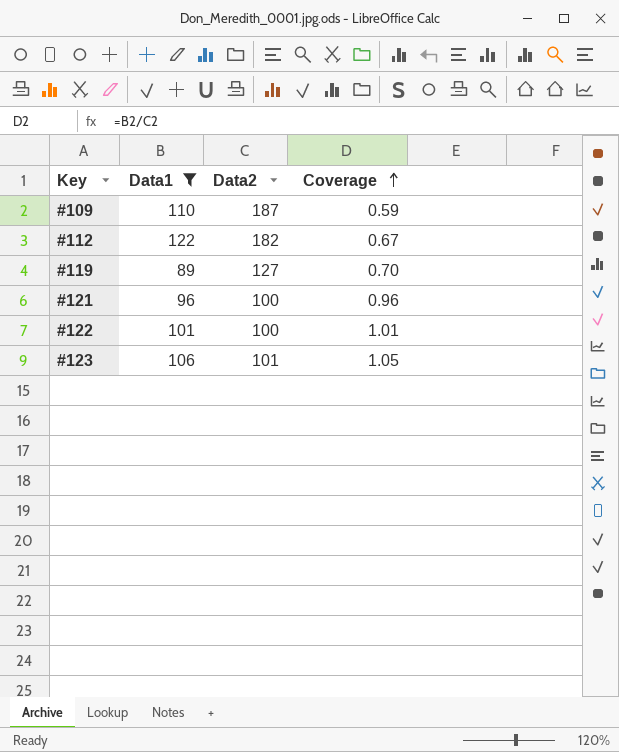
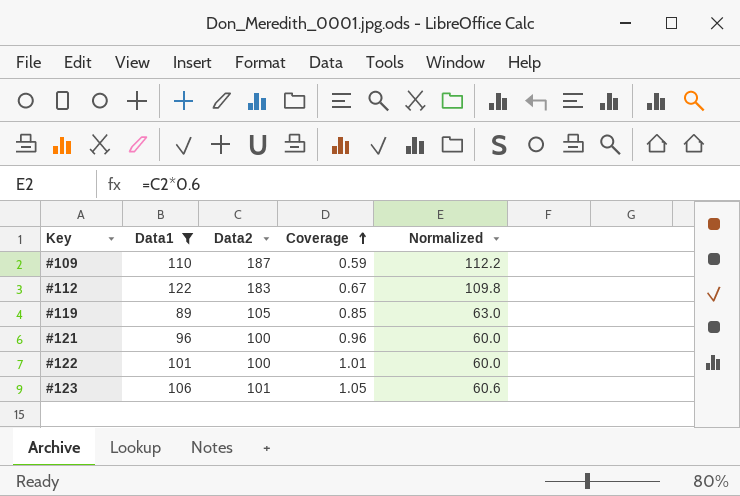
column Normalized | formula: none -> [Data2] * 0.6
#112 | Data2: 182 -> 183
#119 | Data2: 127 -> 105
#119 | Coverage: 0.70 -> 0.85

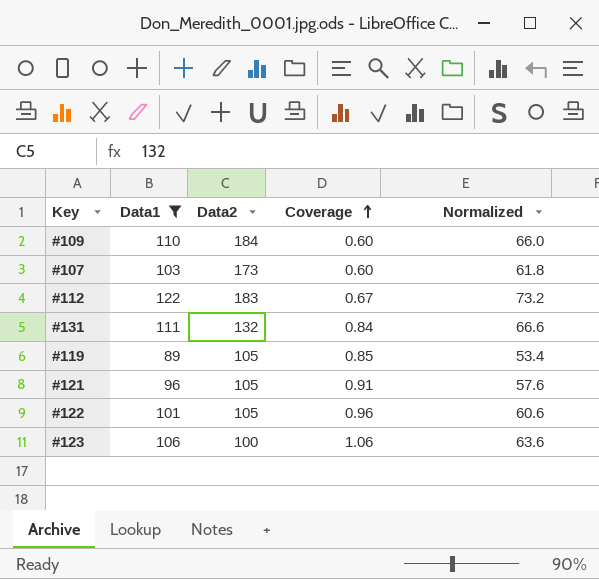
column Normalized | formula: [Data2] * 0.6 -> [Data1] * 0.6
#109 | Data2: 187 -> 184
#109 | Coverage: 0.59 -> 0.60
row #107: none -> 103 | 173 | 0.60 | 61.8
row #131: none -> 111 | 132 | 0.84 | 66.6
#121 | Data2: 100 -> 105
#121 | Coverage: 0.96 -> 0.91
#122 | Data2: 100 -> 105
#122 | Coverage: 1.01 -> 0.96
#123 | Data2: 101 -> 100
#123 | Coverage: 1.05 -> 1.06

